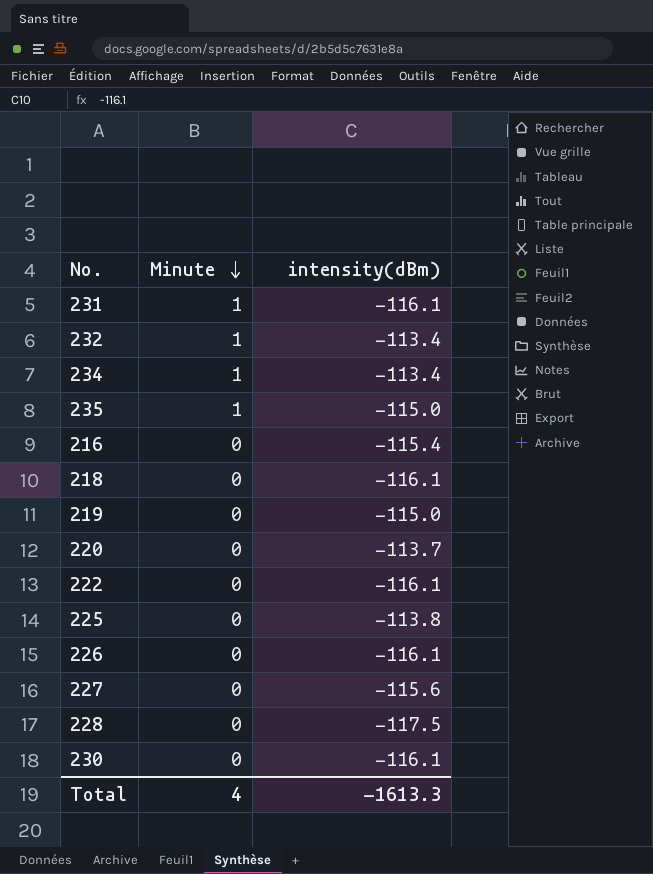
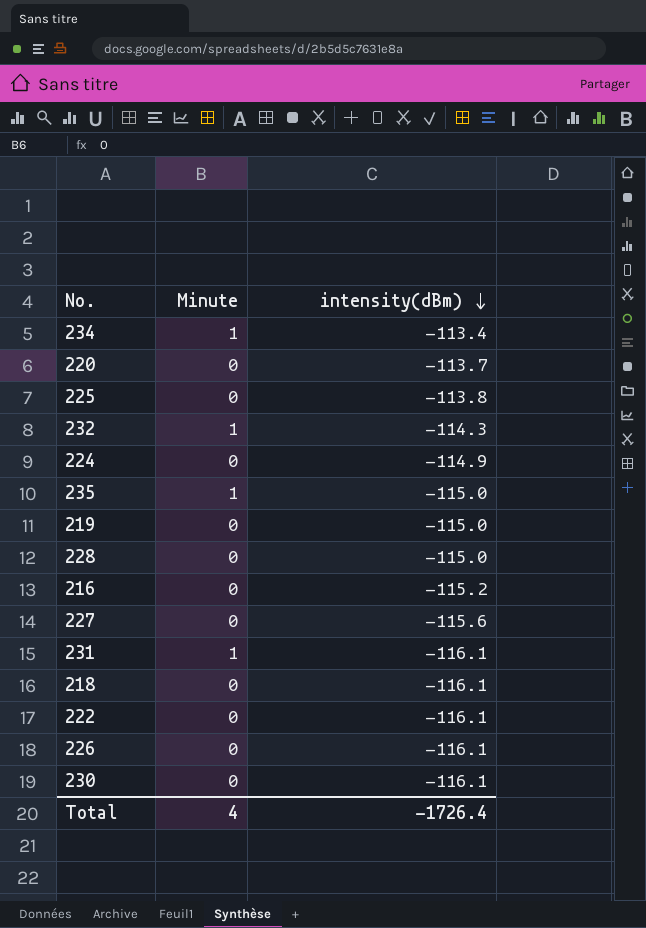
row order: Minute descending -> intensity(dBm) descending
232 | intensity(dBm): -113.4 -> -114.3
row 224: none -> 0 | -114.9
228 | intensity(dBm): -117.5 -> -115.0
216 | intensity(dBm): -115.4 -> -115.2
Total | intensity(dBm): -1613.3 -> -1726.4

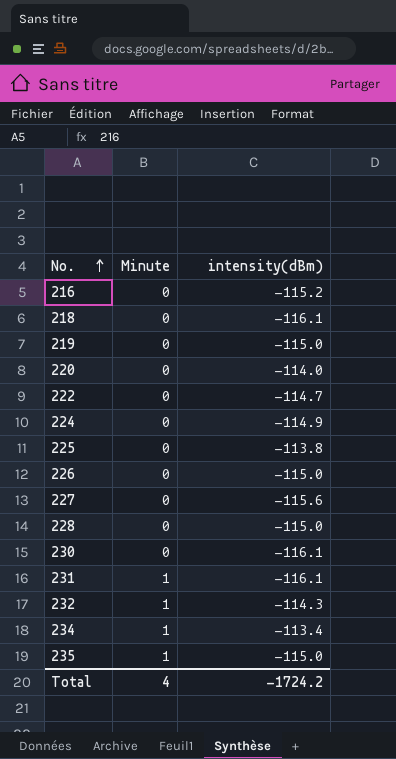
row order: intensity(dBm) descending -> No. ascending
220 | intensity(dBm): -113.7 -> -114.0
222 | intensity(dBm): -116.1 -> -114.7
226 | intensity(dBm): -116.1 -> -115.0
Total | intensity(dBm): -1726.4 -> -1724.2

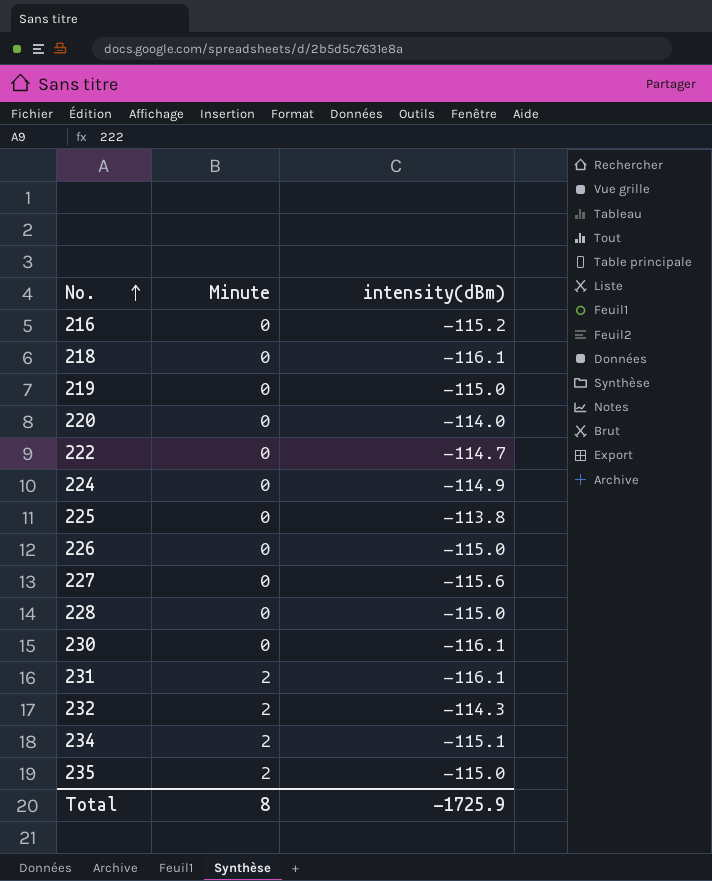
231 | Minute: 1 -> 2
232 | Minute: 1 -> 2
234 | Minute: 1 -> 2
234 | intensity(dBm): -113.4 -> -115.1
235 | Minute: 1 -> 2
Total | Minute: 4 -> 8
Total | intensity(dBm): -1724.2 -> -1725.9

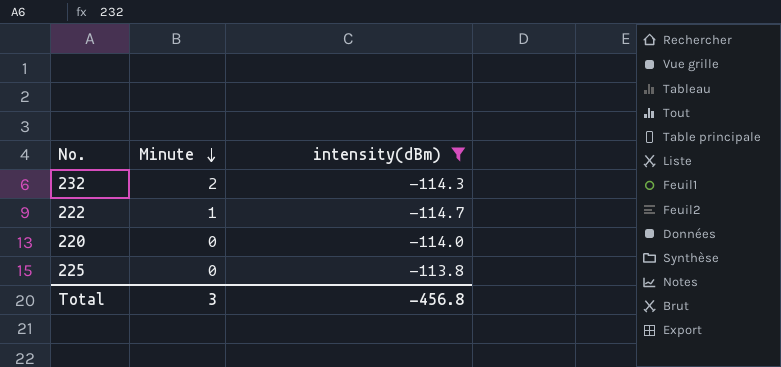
filter: none -> intensity(dBm) >= -114.7
row order: No. ascending -> Minute descending
222 | Minute: 0 -> 1
Total | Minute: 8 -> 3
Total | intensity(dBm): -1725.9 -> -456.8

